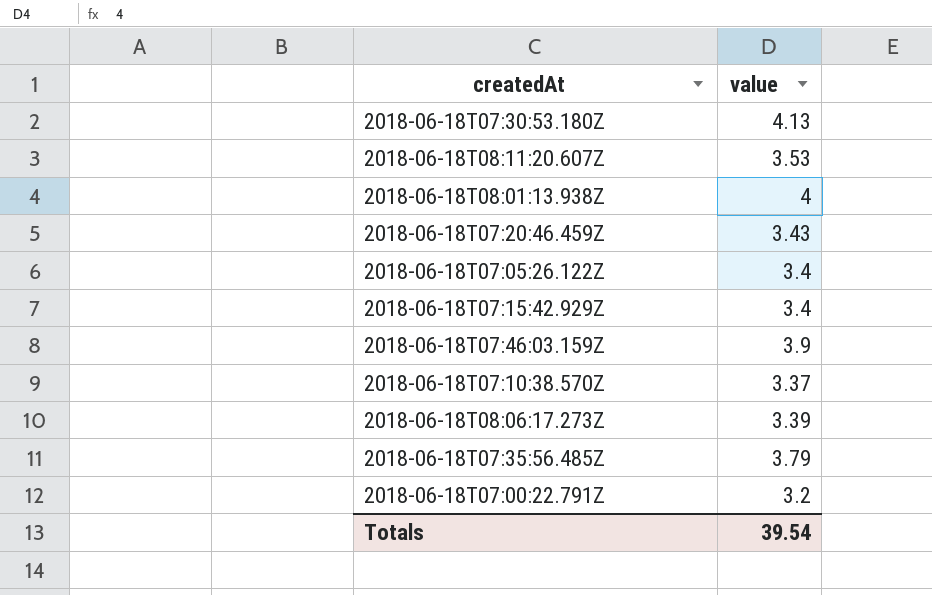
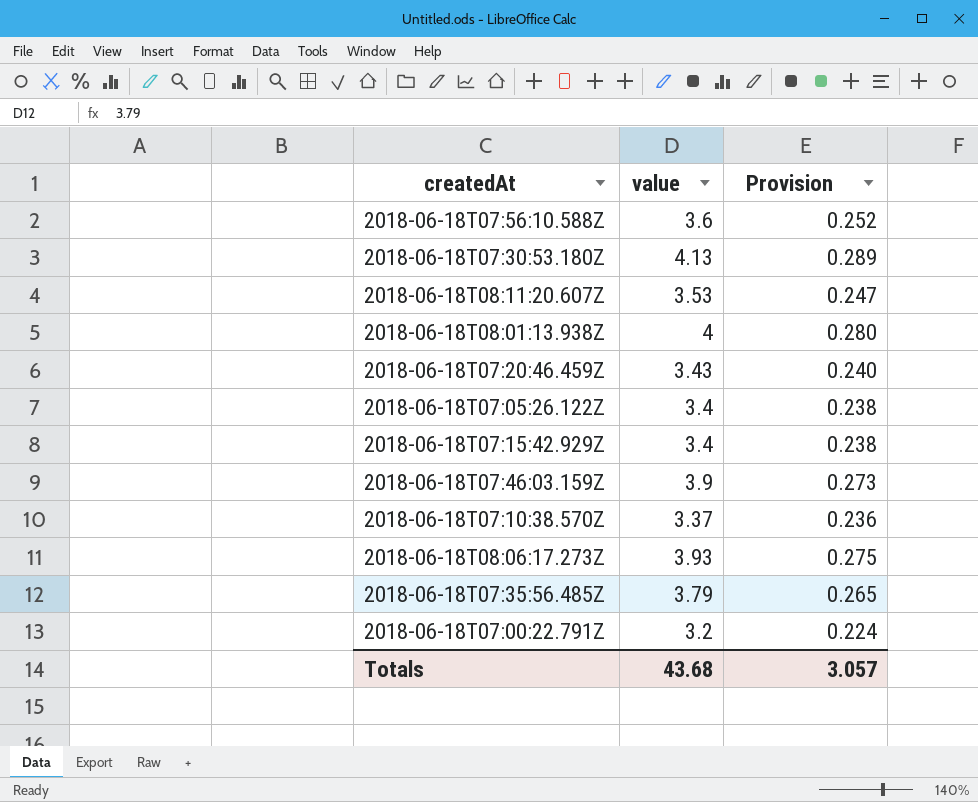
column Provision | formula: none -> [value] * 0.07
row 2018-06-18T07:56:10.588Z: none -> 3.6 | 0.252
2018-06-18T08:06:17.273Z | value: 3.39 -> 3.93
Totals | value: 39.54 -> 43.68

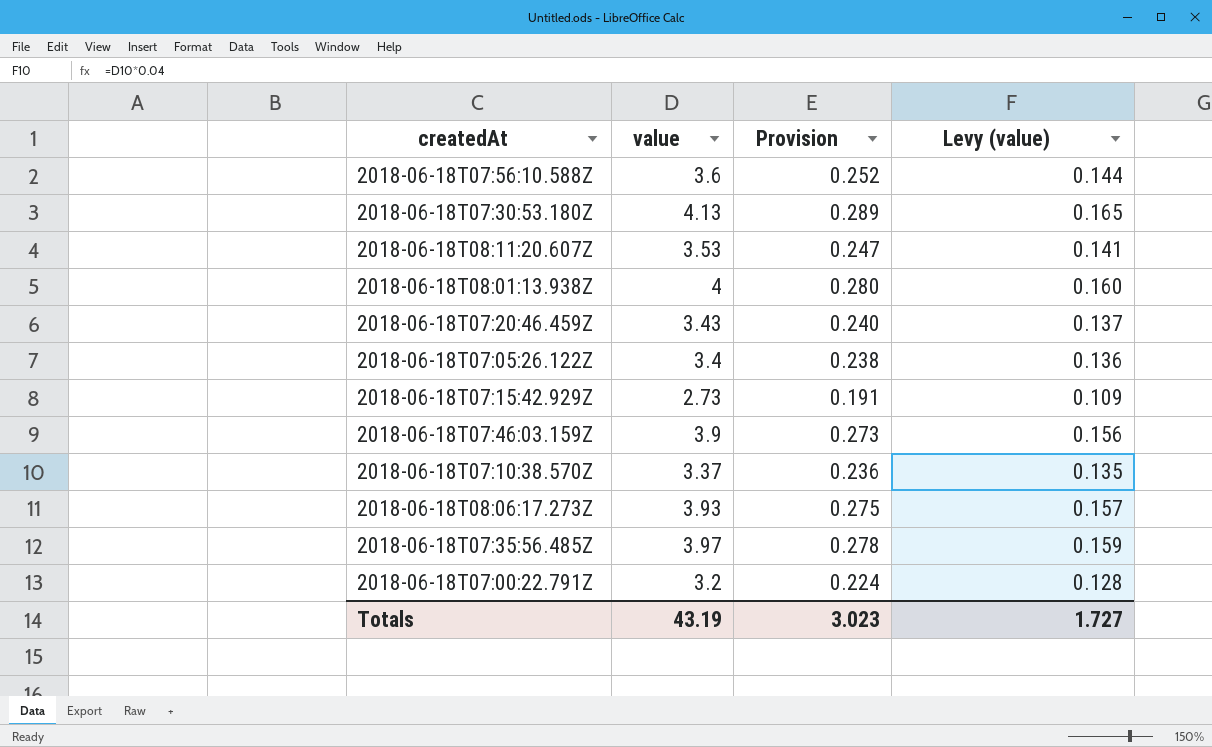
column Levy (value) | formula: none -> [value] * 0.04
2018-06-18T07:15:42.929Z | value: 3.4 -> 2.73
2018-06-18T07:15:42.929Z | Provision: 0.238 -> 0.191
2018-06-18T07:35:56.485Z | value: 3.79 -> 3.97
2018-06-18T07:35:56.485Z | Provision: 0.265 -> 0.278
Totals | value: 43.68 -> 43.19
Totals | Provision: 3.057 -> 3.023

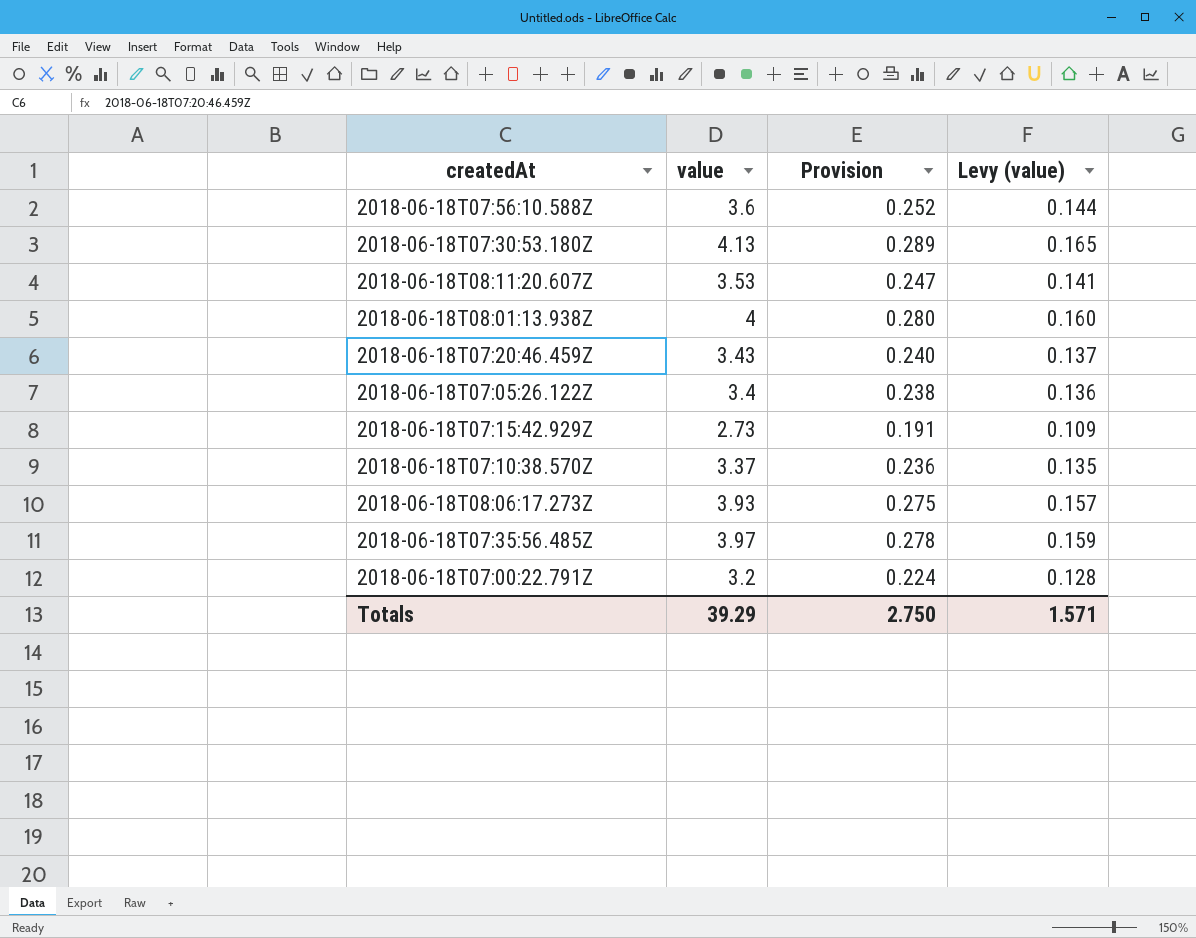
row 2018-06-18T07:46:03.159Z: 3.9 | 0.273 | 0.156 -> none
Totals | value: 43.19 -> 39.29
Totals | Provision: 3.023 -> 2.750
Totals | Levy (value): 1.727 -> 1.571

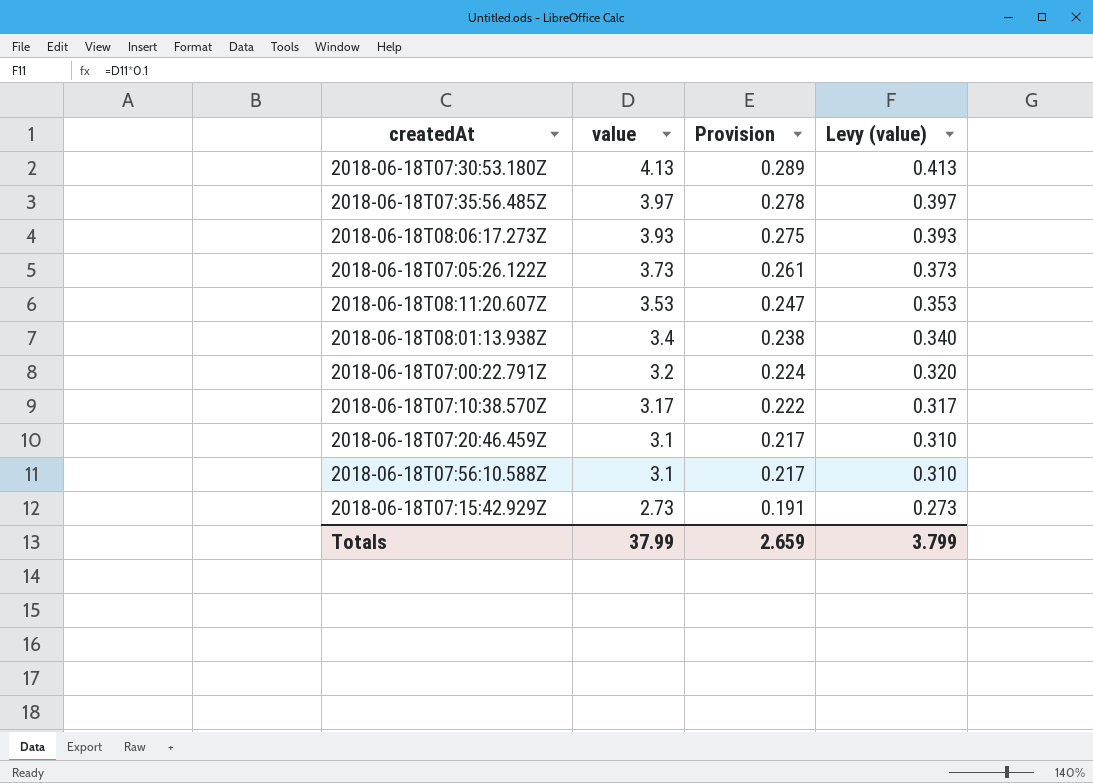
row order: none -> value descending
column Levy (value) | formula: [value] * 0.04 -> [value] * 0.1
2018-06-18T07:05:26.122Z | value: 3.4 -> 3.73
2018-06-18T07:05:26.122Z | Provision: 0.238 -> 0.261
2018-06-18T08:01:13.938Z | value: 4 -> 3.4
2018-06-18T08:01:13.938Z | Provision: 0.280 -> 0.238
2018-06-18T07:10:38.570Z | value: 3.37 -> 3.17
2018-06-18T07:10:38.570Z | Provision: 0.236 -> 0.222
2018-06-18T07:20:46.459Z | value: 3.43 -> 3.1
2018-06-18T07:20:46.459Z | Provision: 0.240 -> 0.217
2018-06-18T07:56:10.588Z | value: 3.6 -> 3.1
2018-06-18T07:56:10.588Z | Provision: 0.252 -> 0.217
Totals | value: 39.29 -> 37.99
Totals | Provision: 2.750 -> 2.659
Totals | Levy (value): 1.571 -> 3.799

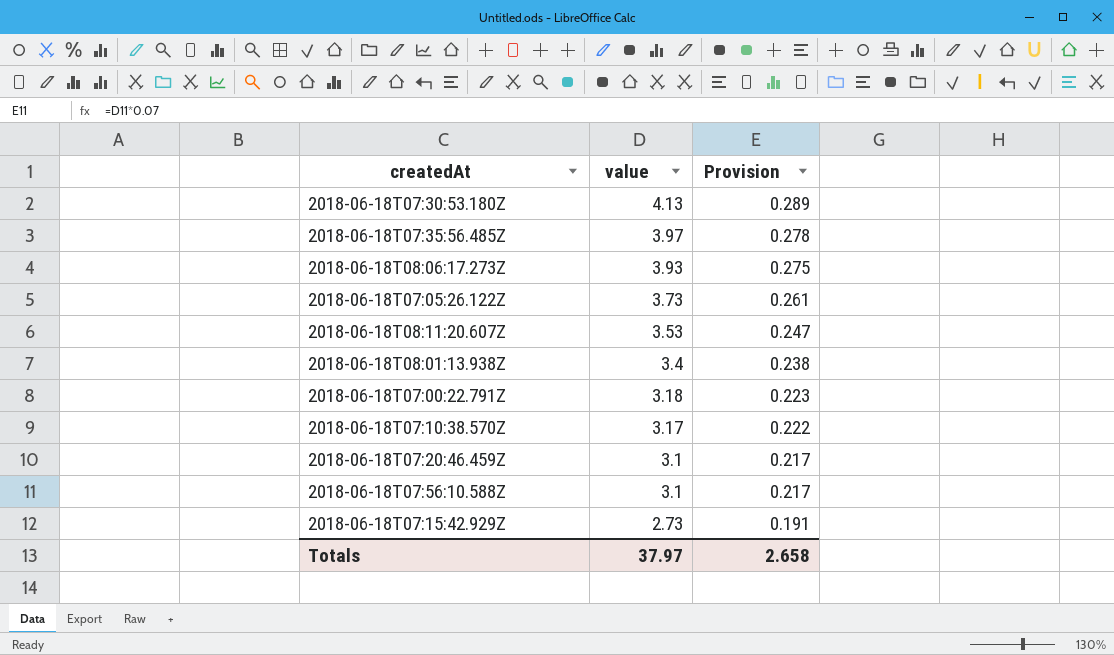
column Levy (value) | formula: [value] * 0.1 -> none
2018-06-18T07:00:22.791Z | value: 3.2 -> 3.18
2018-06-18T07:00:22.791Z | Provision: 0.224 -> 0.223
Totals | value: 37.99 -> 37.97
Totals | Provision: 2.659 -> 2.658

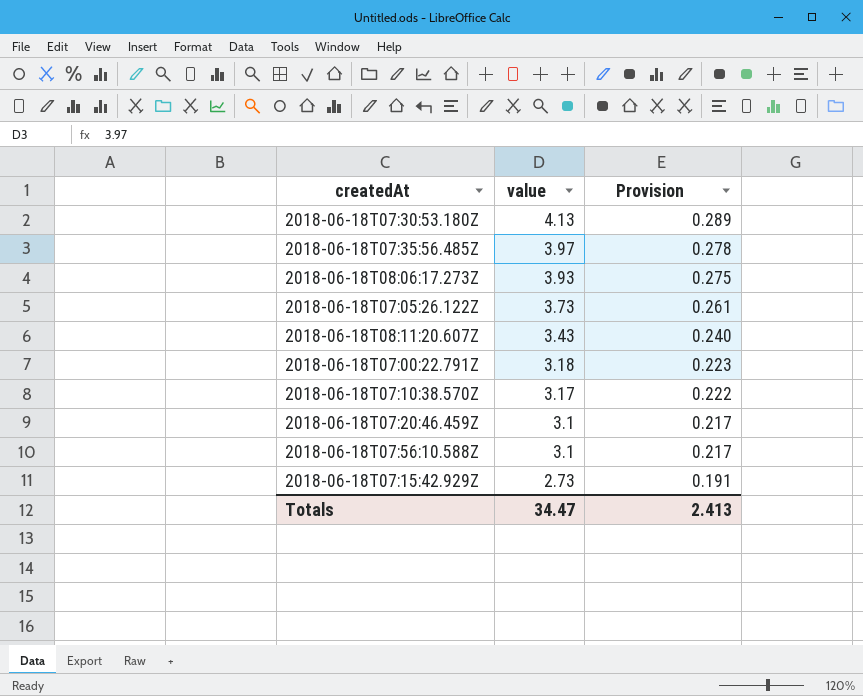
row 2018-06-18T08:01:13.938Z: 3.4 | 0.238 -> none
2018-06-18T08:11:20.607Z | value: 3.53 -> 3.43
2018-06-18T08:11:20.607Z | Provision: 0.247 -> 0.240
Totals | value: 37.97 -> 34.47
Totals | Provision: 2.658 -> 2.413

